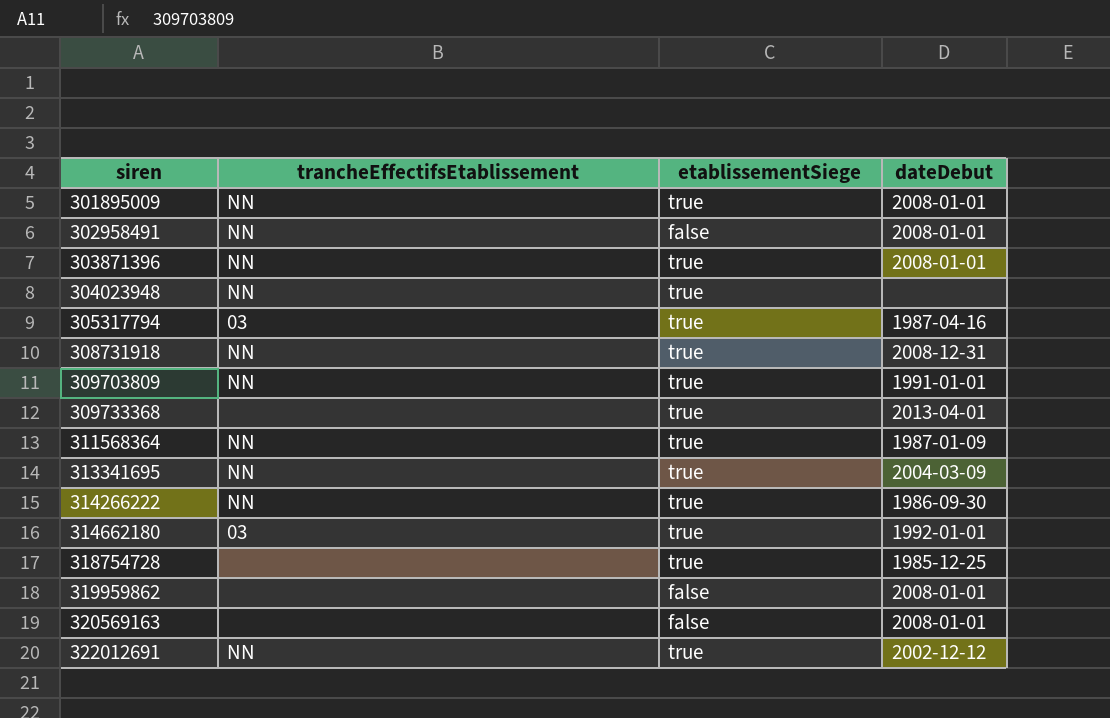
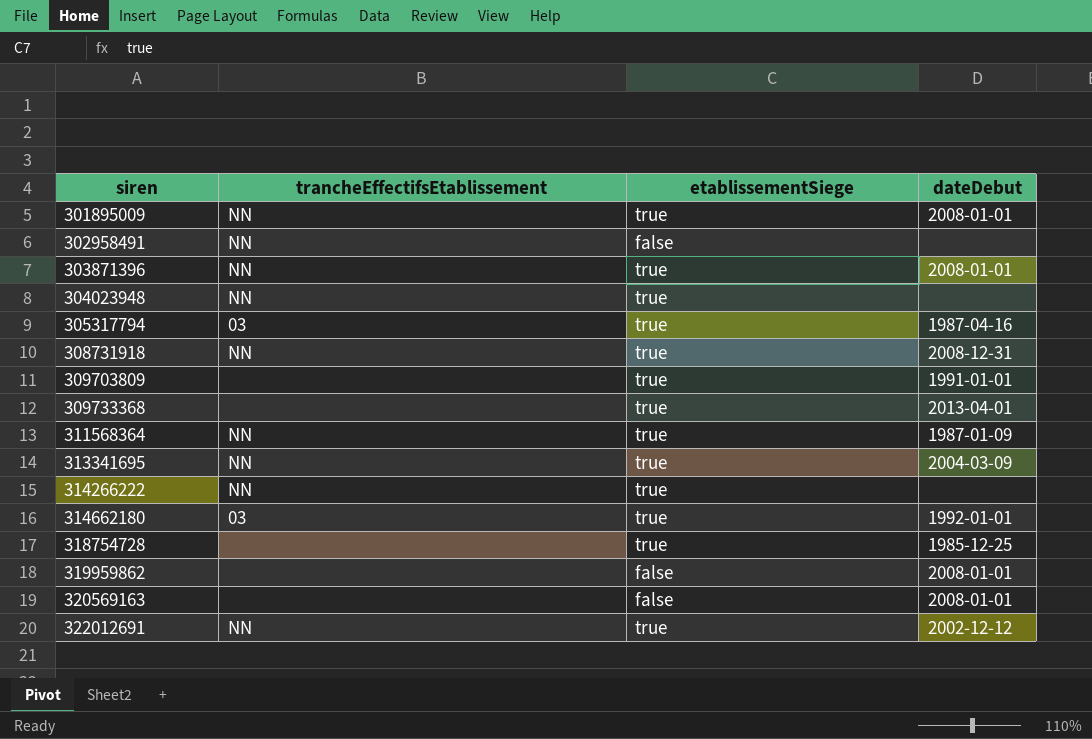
302958491 | dateDebut: 2008-01-01 -> none
309703809 | trancheEffectifsEtablissement: NN -> none
314266222 | dateDebut: 1986-09-30 -> none

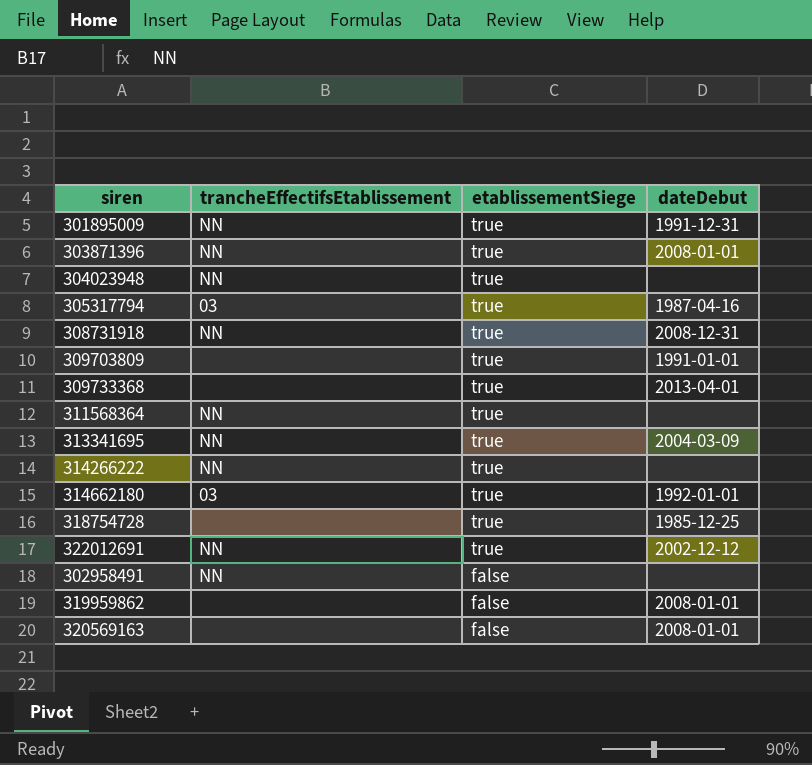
row order: siren ascending -> etablissementSiege descending
301895009 | dateDebut: 2008-01-01 -> 1991-12-31
311568364 | dateDebut: 1987-01-09 -> none

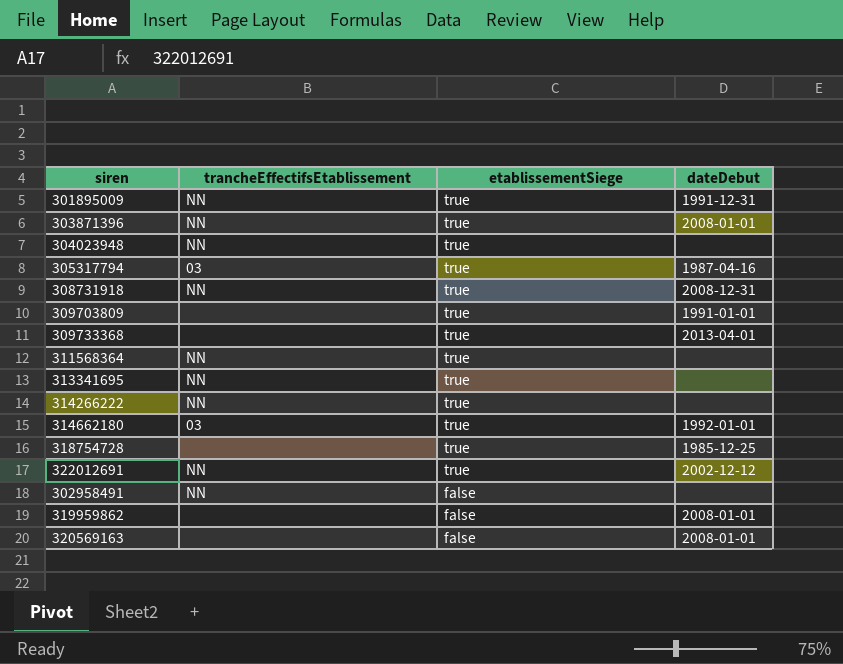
313341695 | dateDebut: 2004-03-09 -> none

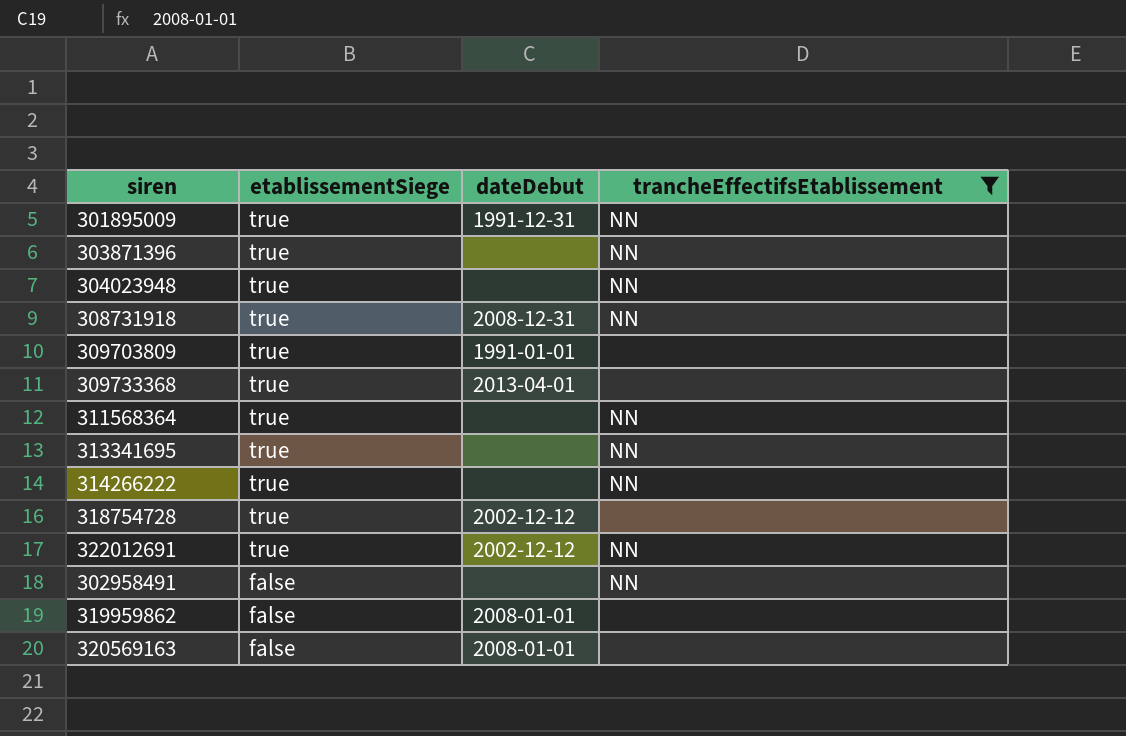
filter: none -> trancheEffectifsEtablissement != 03
column trancheEffectifsEtablissement | position: 2 -> 4
303871396 | dateDebut: 2008-01-01 -> none
318754728 | dateDebut: 1985-12-25 -> 2002-12-12

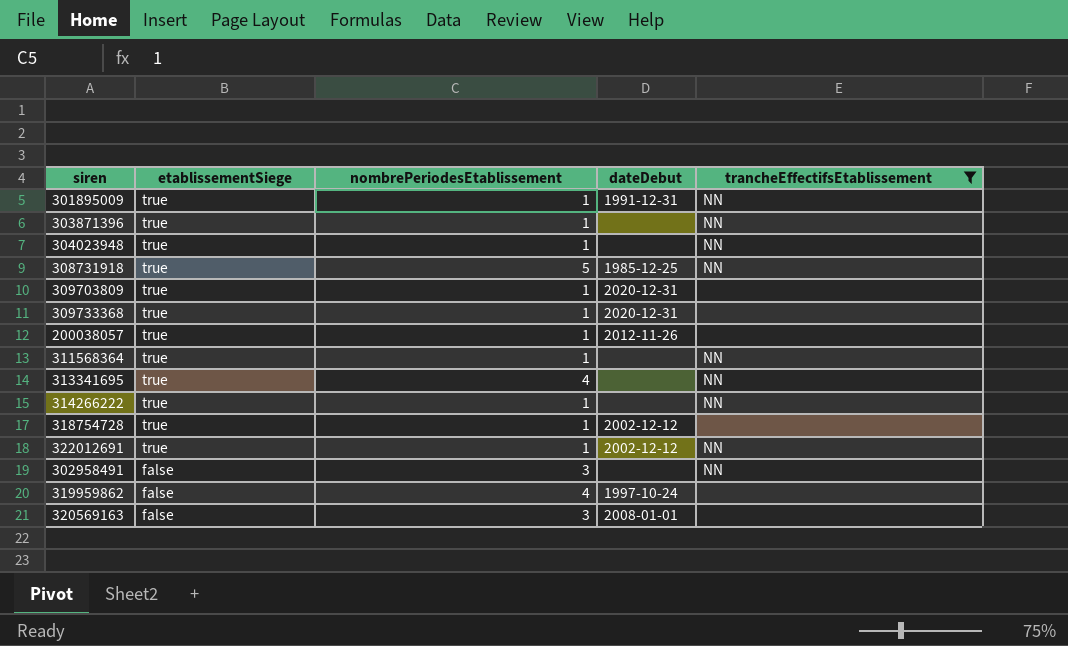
column nombrePeriodesEtablissement | position: none -> 3
308731918 | dateDebut: 2008-12-31 -> 1985-12-25
309703809 | dateDebut: 1991-01-01 -> 2020-12-31
309733368 | dateDebut: 2013-04-01 -> 2020-12-31
row 200038057: none -> true | 1 | 2012-11-26 | none
319959862 | dateDebut: 2008-01-01 -> 1997-10-24

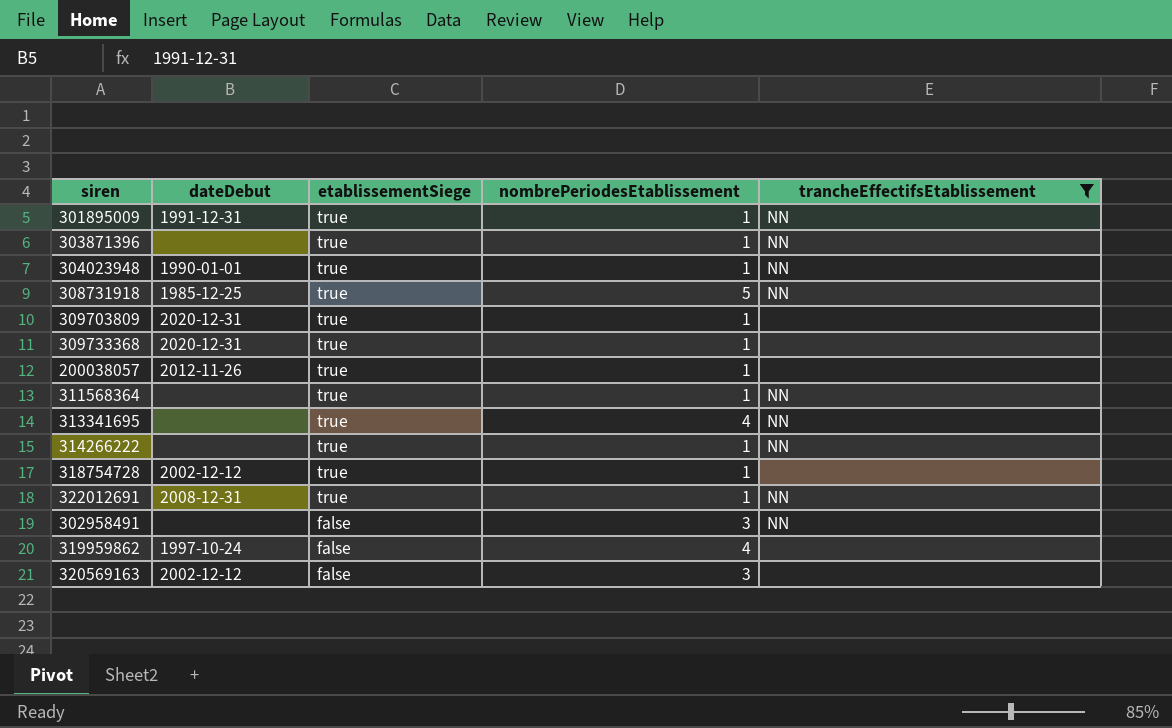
column dateDebut | position: 4 -> 2
304023948 | dateDebut: none -> 1990-01-01
322012691 | dateDebut: 2002-12-12 -> 2008-12-31
320569163 | dateDebut: 2008-01-01 -> 2002-12-12

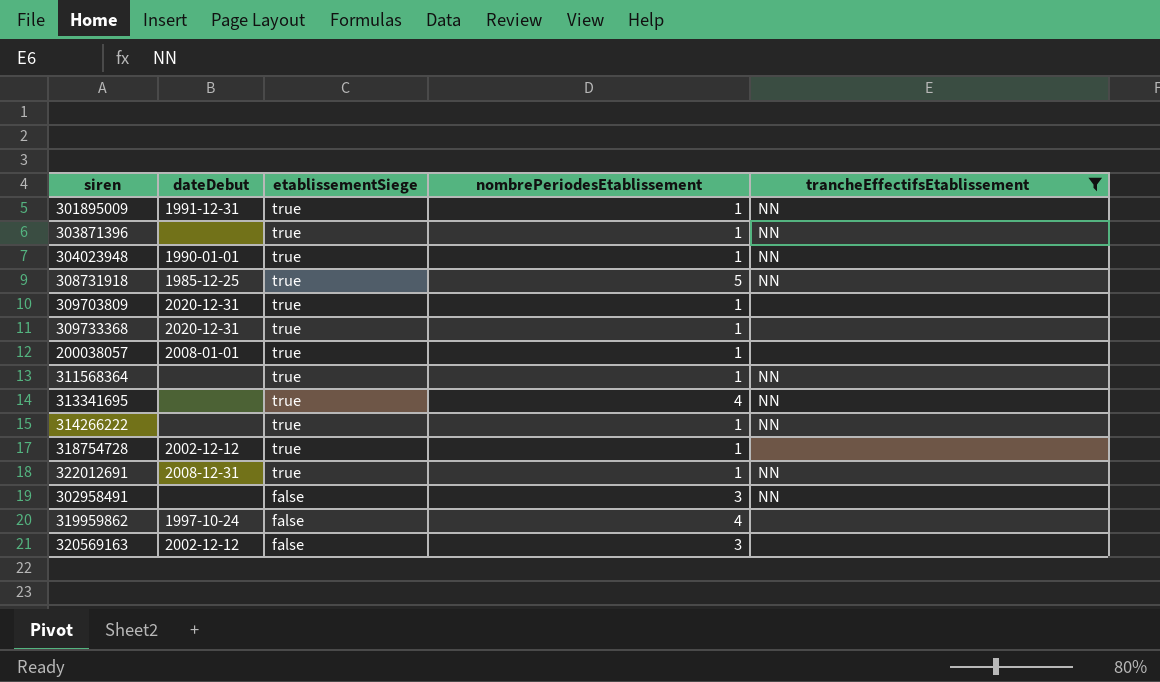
200038057 | dateDebut: 2012-11-26 -> 2008-01-01

